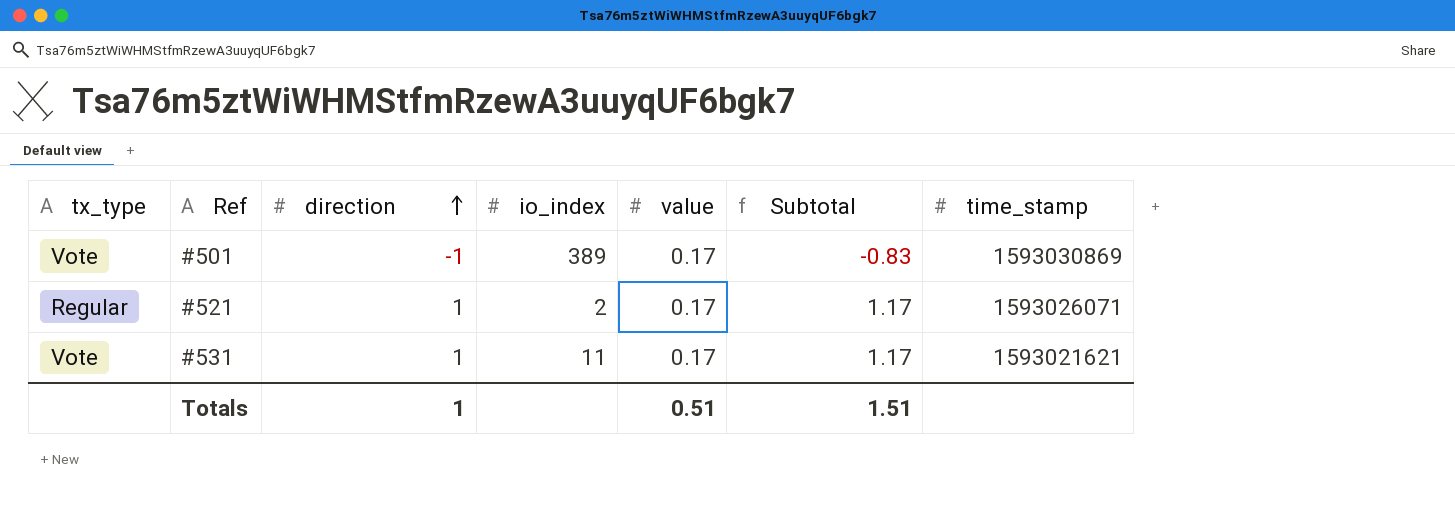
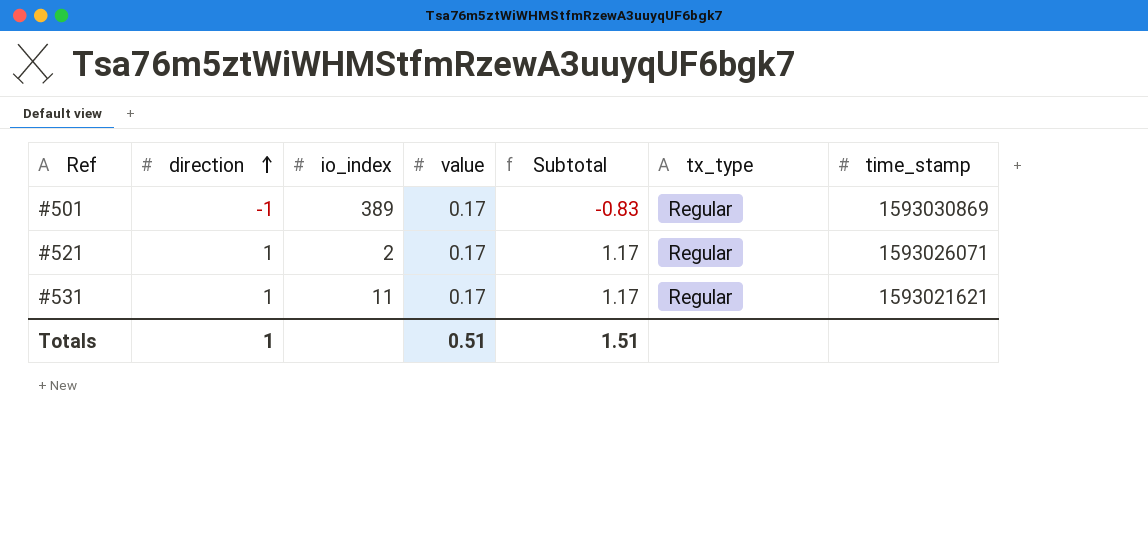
column tx_type | position: 1 -> 6
#501 | tx_type: Vote -> Regular
#531 | tx_type: Vote -> Regular

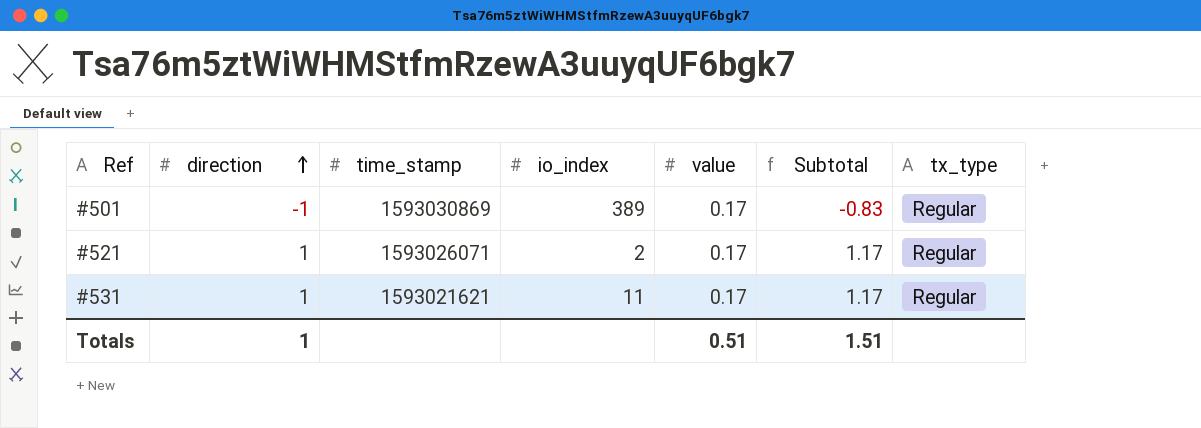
column time_stamp | position: 7 -> 3

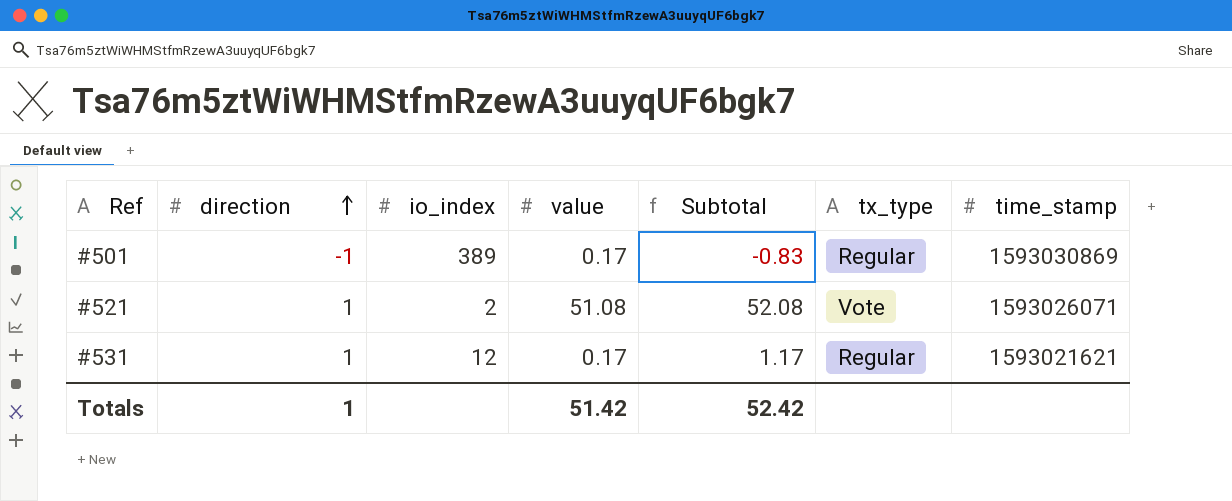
column time_stamp | position: 3 -> 7
#521 | value: 0.17 -> 51.08
#521 | Subtotal: 1.17 -> 52.08
#521 | tx_type: Regular -> Vote
#531 | io_index: 11 -> 12
Totals | value: 0.51 -> 51.42
Totals | Subtotal: 1.51 -> 52.42

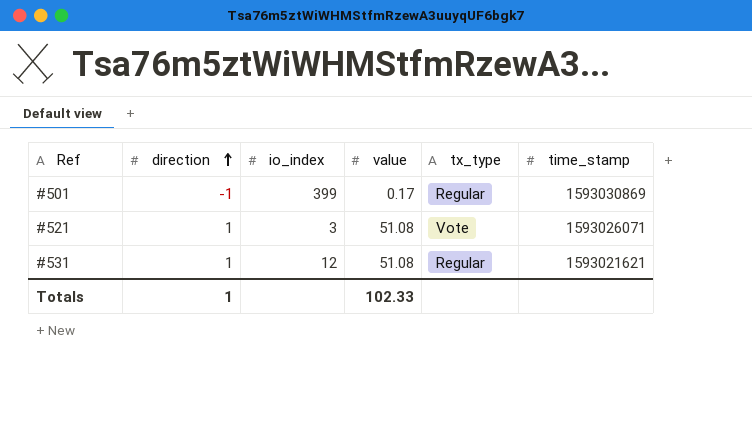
column Subtotal | formula: [direction] + [value] -> none
#501 | io_index: 389 -> 399
#521 | io_index: 2 -> 3
#531 | value: 0.17 -> 51.08
Totals | value: 51.42 -> 102.33

